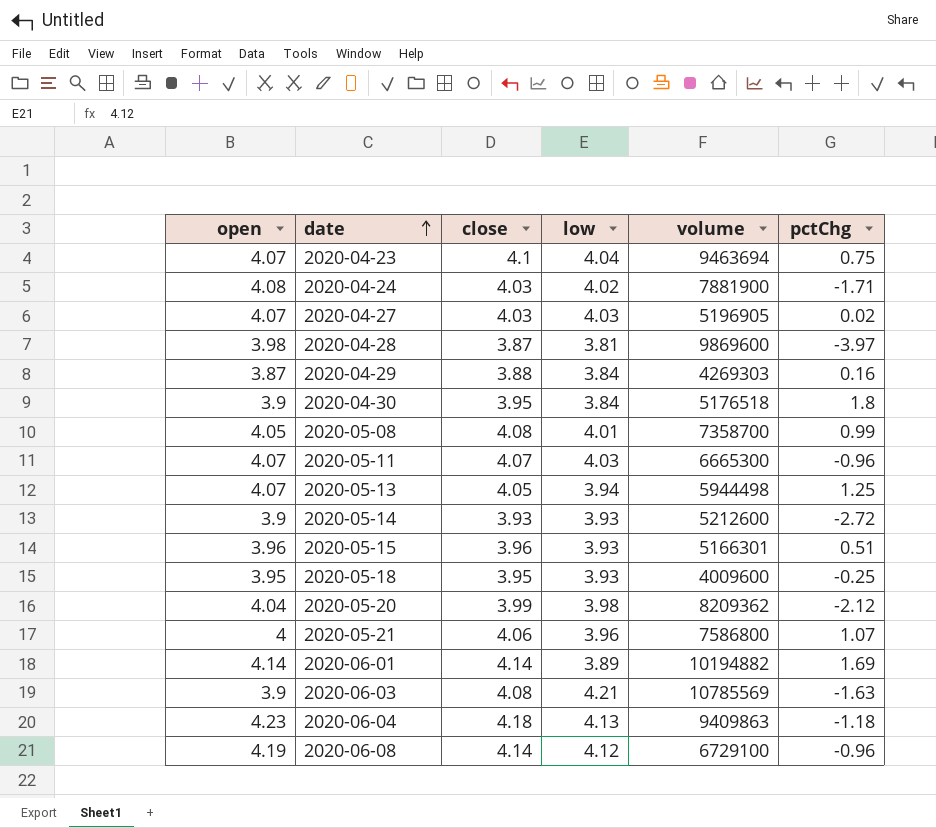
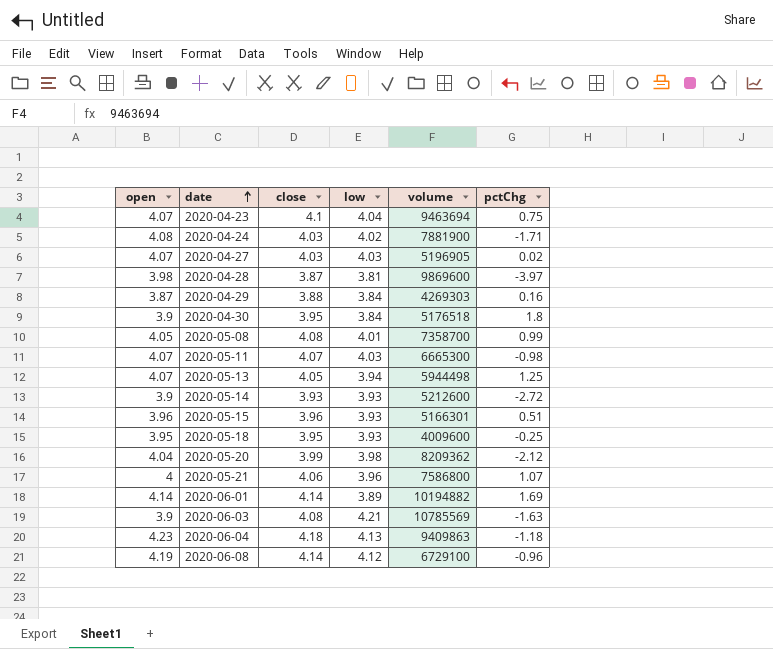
2020-05-11 | pctChg: -0.96 -> -0.98

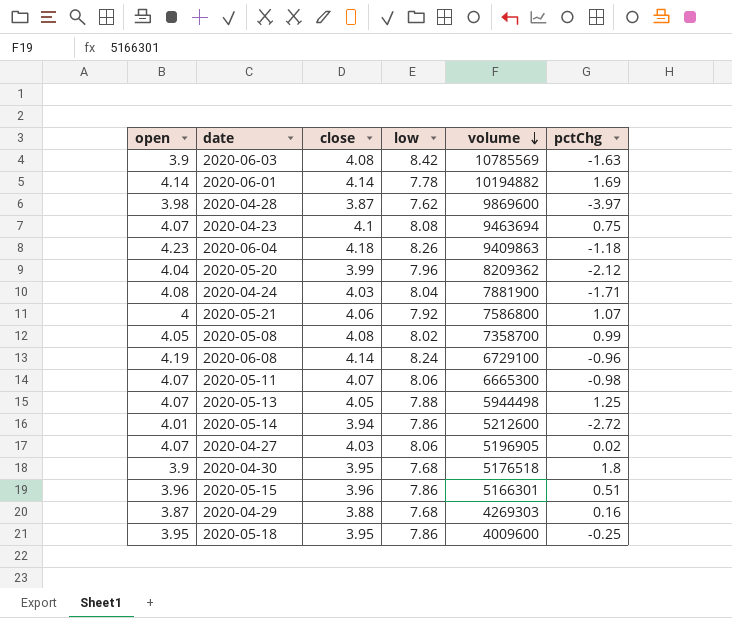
row order: date ascending -> volume descending
2020-06-03 | low: 4.21 -> 8.42
2020-06-01 | low: 3.89 -> 7.78
2020-04-28 | low: 3.81 -> 7.62
2020-04-23 | low: 4.04 -> 8.08
2020-06-04 | low: 4.13 -> 8.26
2020-05-20 | low: 3.98 -> 7.96
2020-04-24 | low: 4.02 -> 8.04
2020-05-21 | low: 3.96 -> 7.92
2020-05-08 | low: 4.01 -> 8.02
2020-06-08 | low: 4.12 -> 8.24
2020-05-11 | low: 4.03 -> 8.06
2020-05-13 | low: 3.94 -> 7.88
2020-05-14 | open: 3.9 -> 4.01
2020-05-14 | close: 3.93 -> 3.94
2020-05-14 | low: 3.93 -> 7.86
2020-04-27 | low: 4.03 -> 8.06
2020-04-30 | low: 3.84 -> 7.68
2020-05-15 | low: 3.93 -> 7.86
2020-04-29 | low: 3.84 -> 7.68
2020-05-18 | low: 3.93 -> 7.86

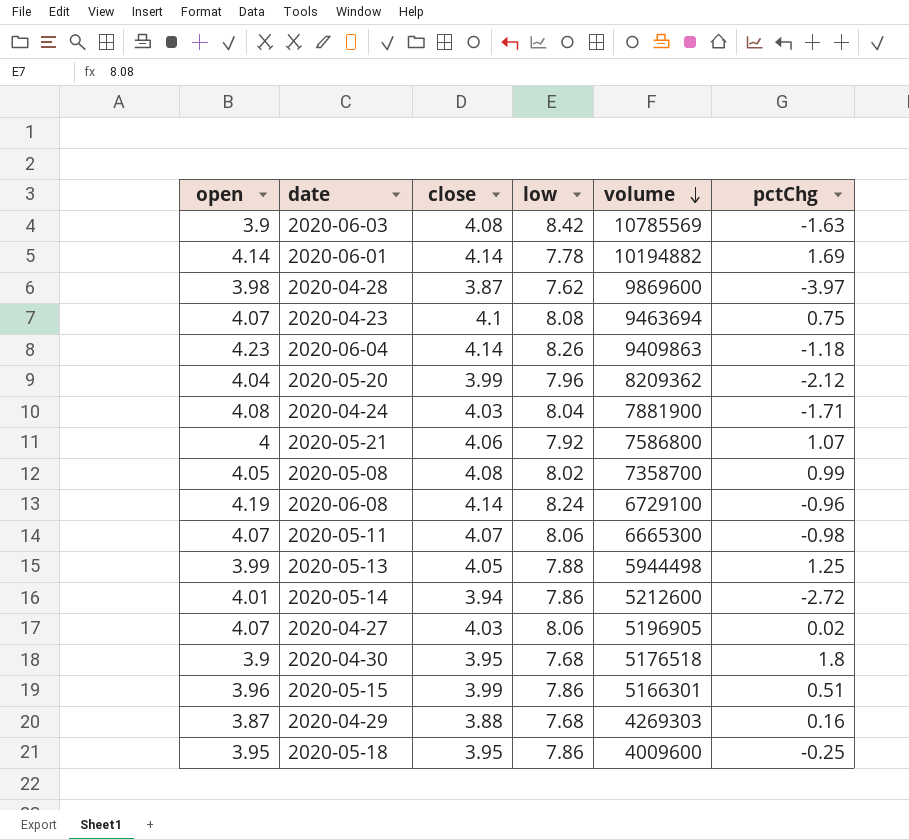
2020-06-04 | close: 4.18 -> 4.14
2020-05-13 | open: 4.07 -> 3.99
2020-05-15 | close: 3.96 -> 3.99

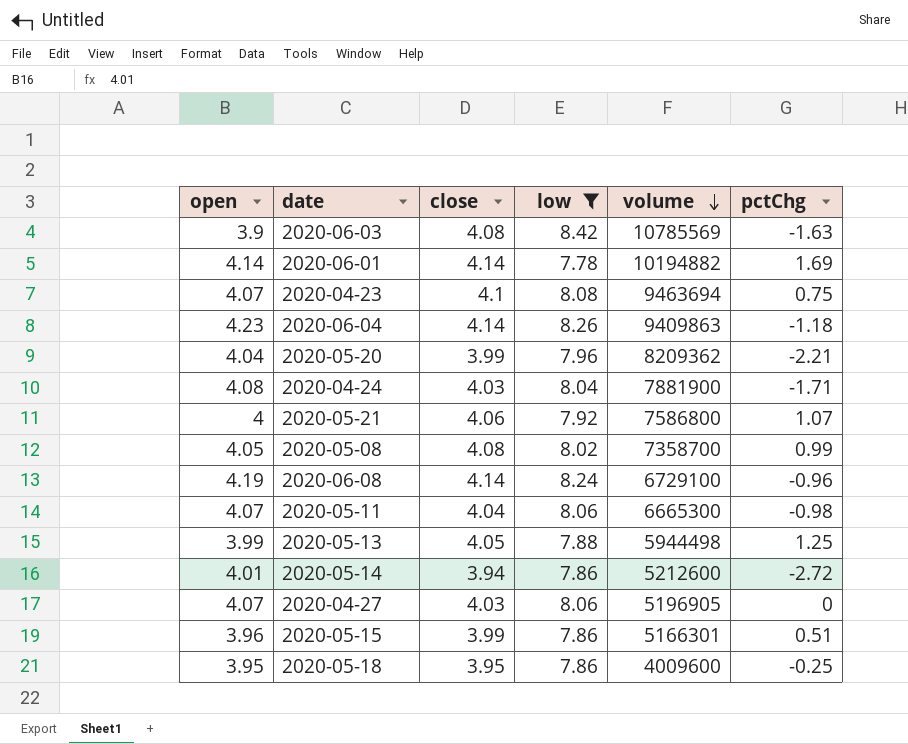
filter: none -> low >= 7.78
2020-05-20 | pctChg: -2.12 -> -2.21
2020-05-11 | close: 4.07 -> 4.04
2020-04-27 | pctChg: 0.02 -> 0

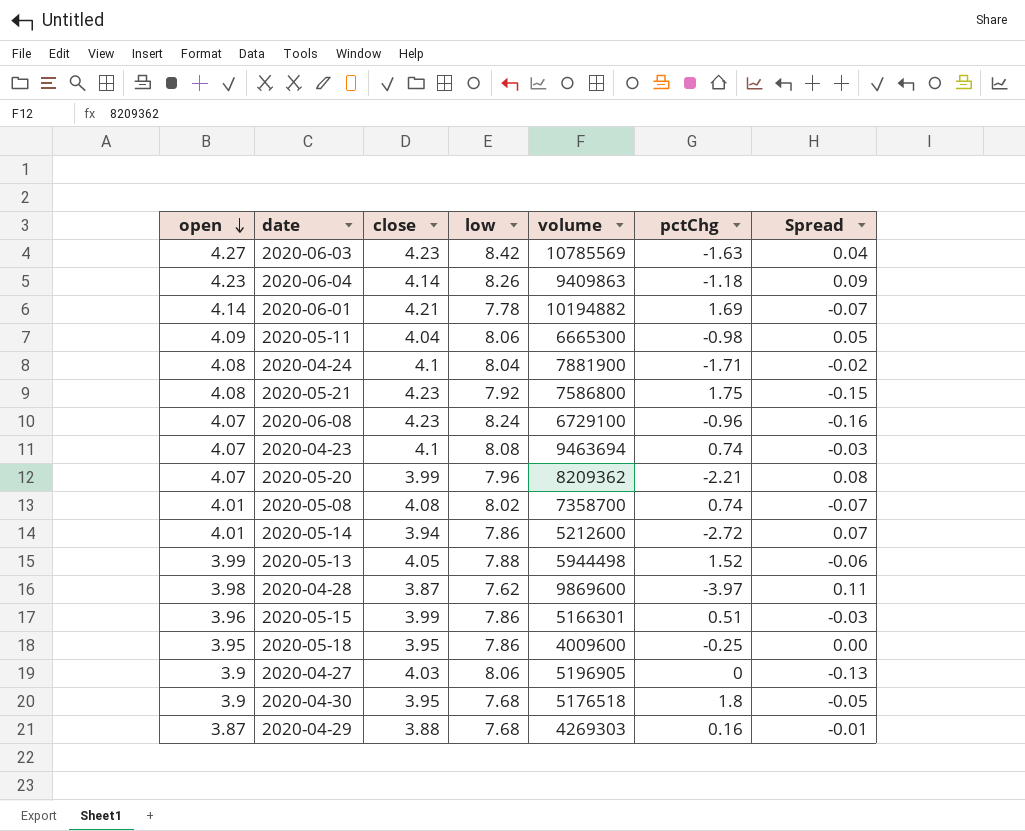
filter: low >= 7.78 -> none
row order: volume descending -> open descending
column Spread | formula: none -> [open] - [close]
2020-06-03 | open: 3.9 -> 4.27
2020-06-03 | close: 4.08 -> 4.23
2020-06-01 | close: 4.14 -> 4.21
2020-05-11 | open: 4.07 -> 4.09
2020-04-24 | close: 4.03 -> 4.1
2020-05-21 | open: 4 -> 4.08
2020-05-21 | close: 4.06 -> 4.23
2020-05-21 | pctChg: 1.07 -> 1.75
2020-06-08 | open: 4.19 -> 4.07
2020-06-08 | close: 4.14 -> 4.23
2020-04-23 | pctChg: 0.75 -> 0.74
2020-05-20 | open: 4.04 -> 4.07
2020-05-08 | open: 4.05 -> 4.01
2020-05-08 | pctChg: 0.99 -> 0.74
2020-05-13 | pctChg: 1.25 -> 1.52
2020-04-27 | open: 4.07 -> 3.9

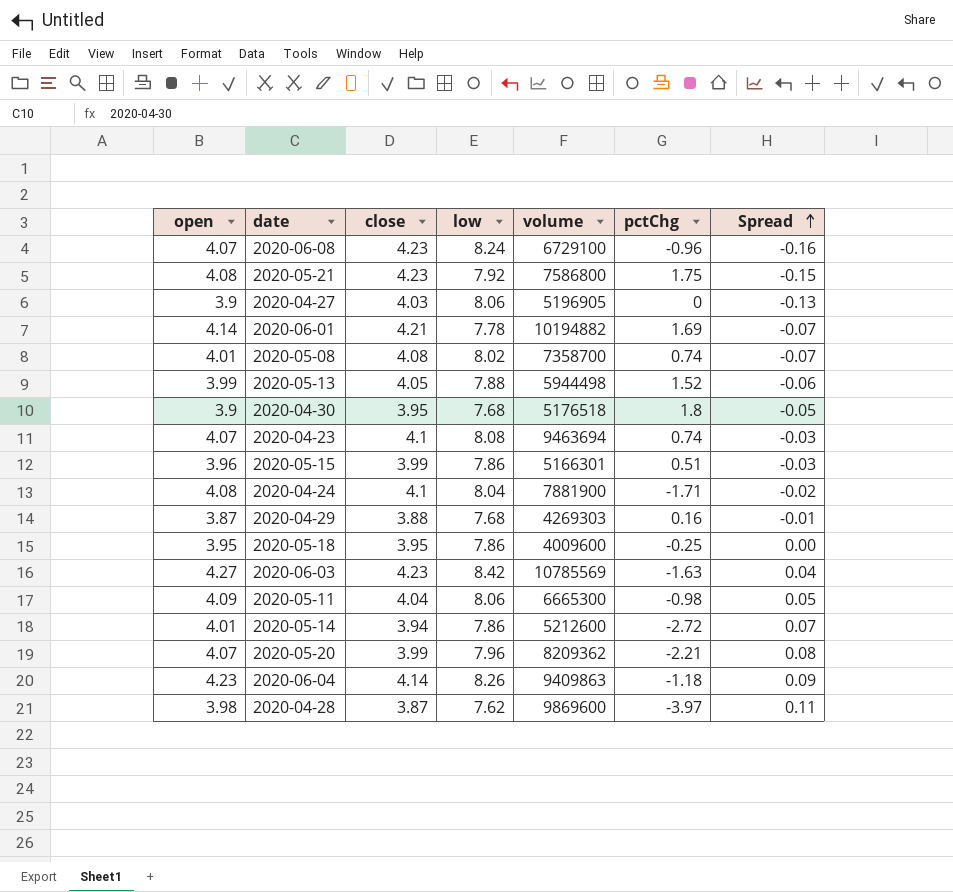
row order: open descending -> Spread ascending

